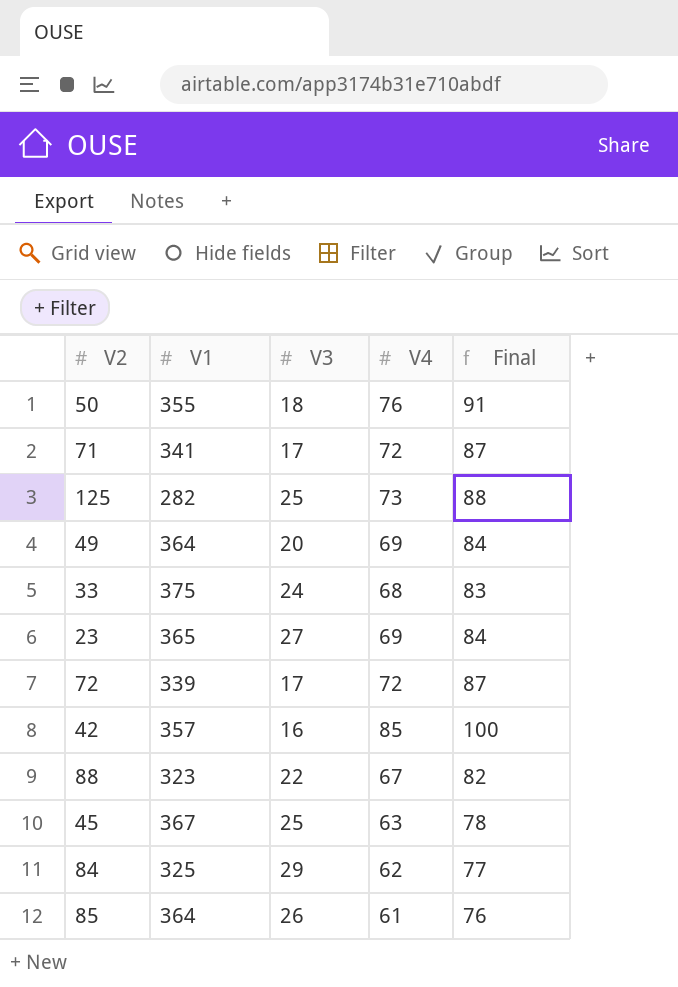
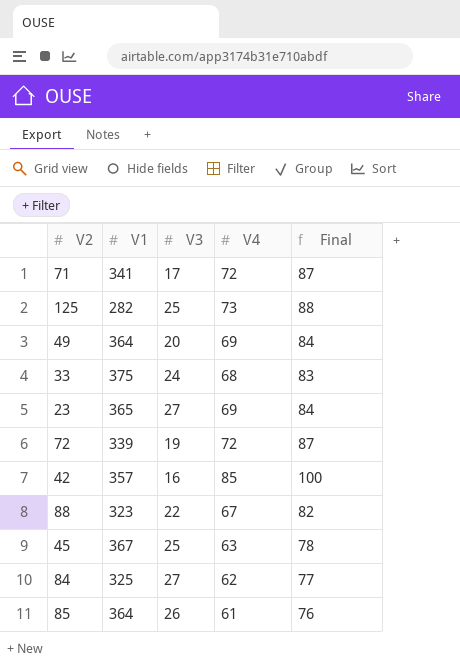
row 50: 355 | 18 | 76 | 91 -> none
72 | V3: 17 -> 19
84 | V3: 29 -> 27

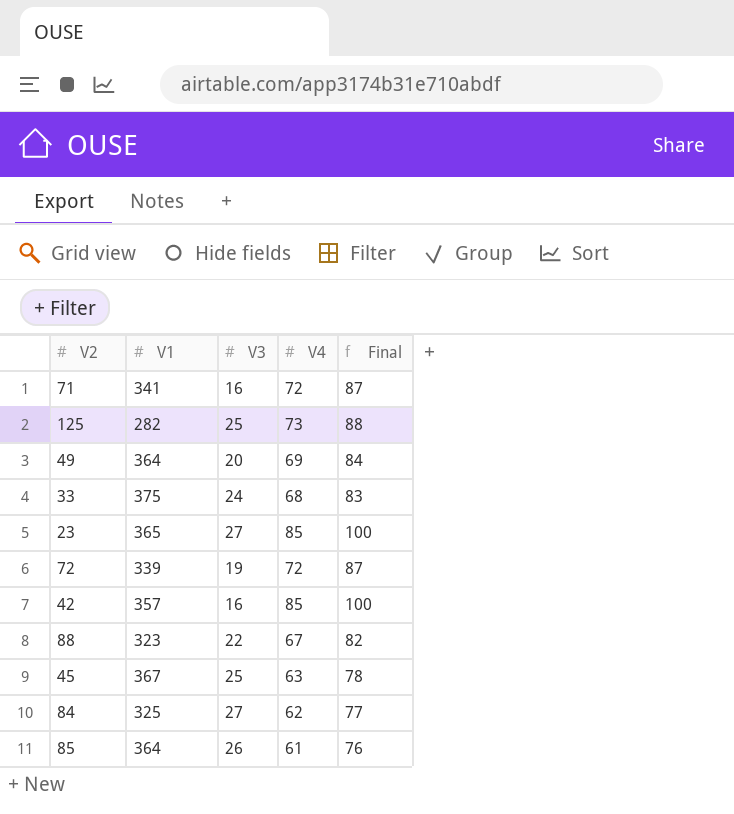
71 | V3: 17 -> 16
23 | V4: 69 -> 85
23 | Final: 84 -> 100

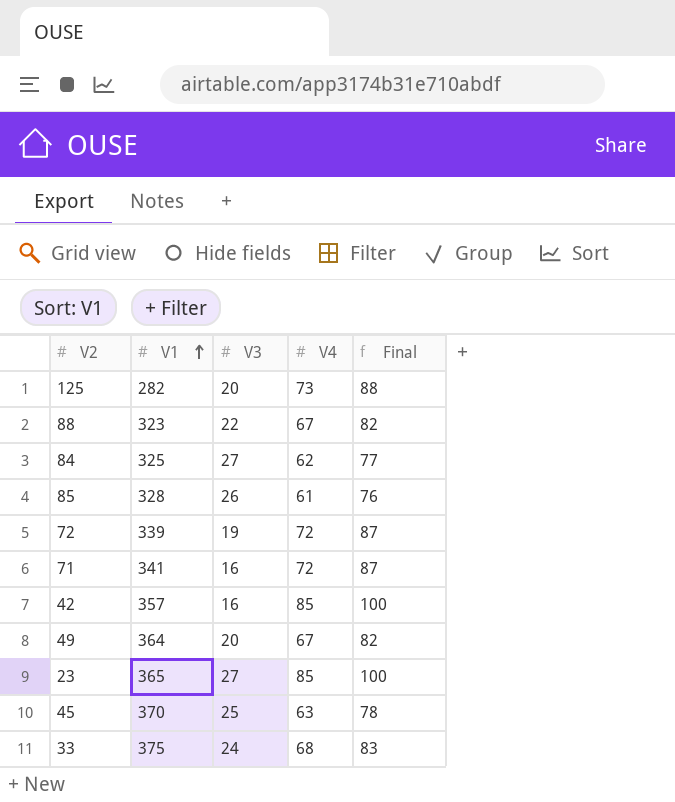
row order: none -> V1 ascending
125 | V3: 25 -> 20
85 | V1: 364 -> 328
49 | V4: 69 -> 67
49 | Final: 84 -> 82
45 | V1: 367 -> 370

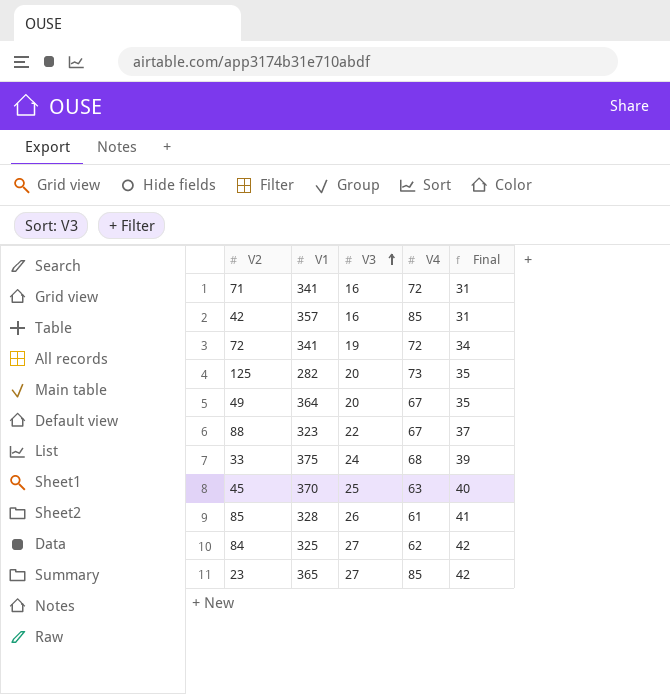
row order: V1 ascending -> V3 ascending
column Final | formula: [V4] + 15 -> [V3] + 15
72 | V1: 339 -> 341

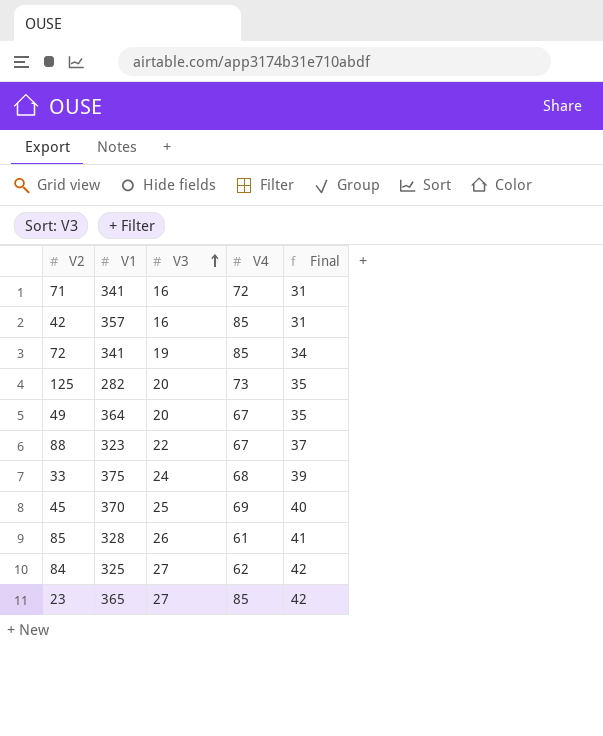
72 | V4: 72 -> 85
45 | V4: 63 -> 69

